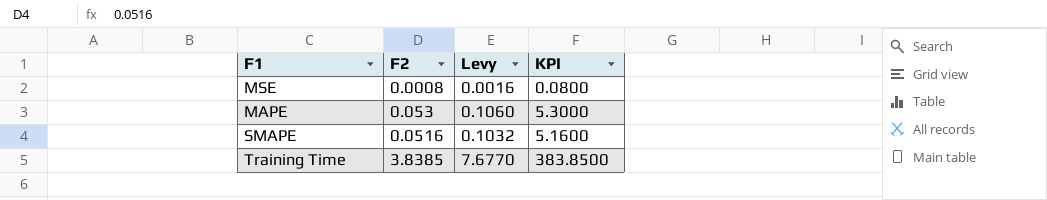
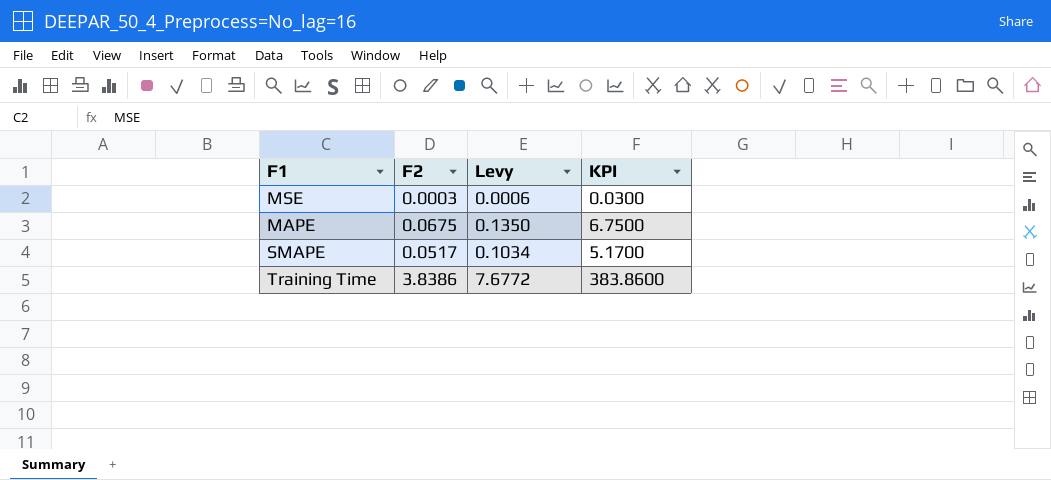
MSE | F2: 0.0008 -> 0.0003
MSE | Levy: 0.0016 -> 0.0006
MSE | KPI: 0.0800 -> 0.0300
MAPE | F2: 0.053 -> 0.0675
MAPE | Levy: 0.1060 -> 0.1350
MAPE | KPI: 5.3000 -> 6.7500
SMAPE | F2: 0.0516 -> 0.0517
SMAPE | Levy: 0.1032 -> 0.1034
SMAPE | KPI: 5.1600 -> 5.1700
Training Time | F2: 3.8385 -> 3.8386
Training Time | Levy: 7.6770 -> 7.6772
Training Time | KPI: 383.8500 -> 383.8600

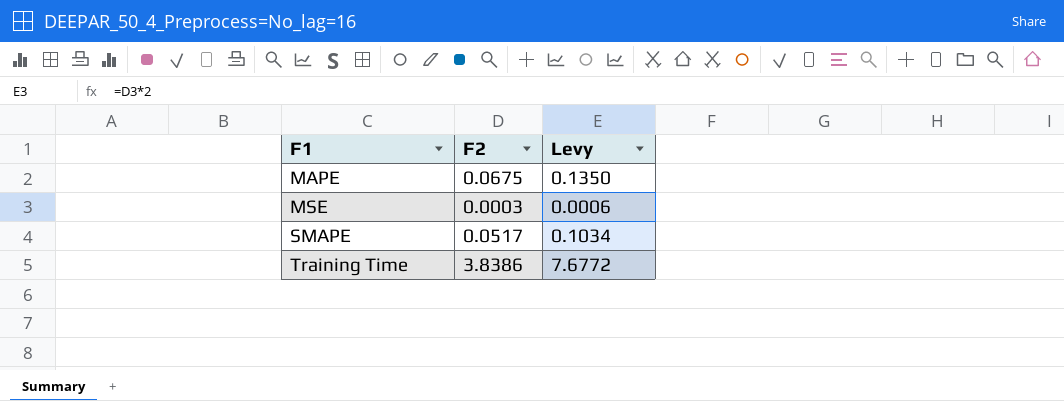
row order: none -> F1 ascending
column KPI | formula: [F2] * 100 -> none

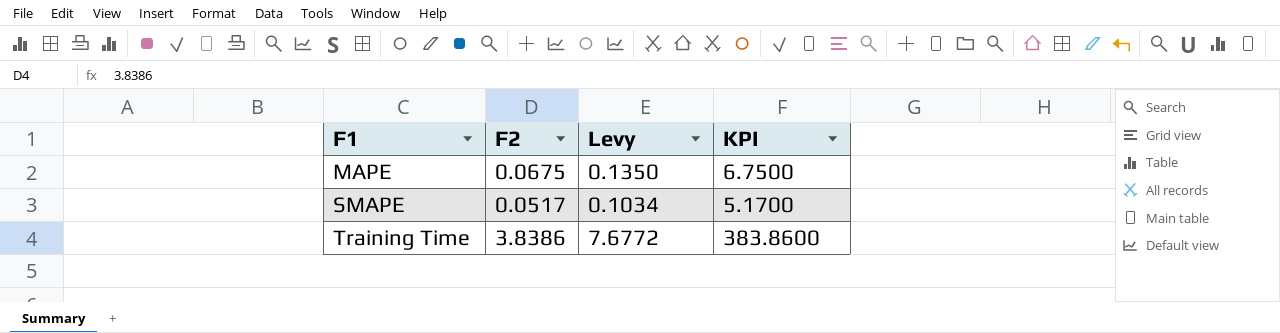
column KPI | formula: none -> [F2] * 100
row MSE: 0.0003 | 0.0006 -> none

